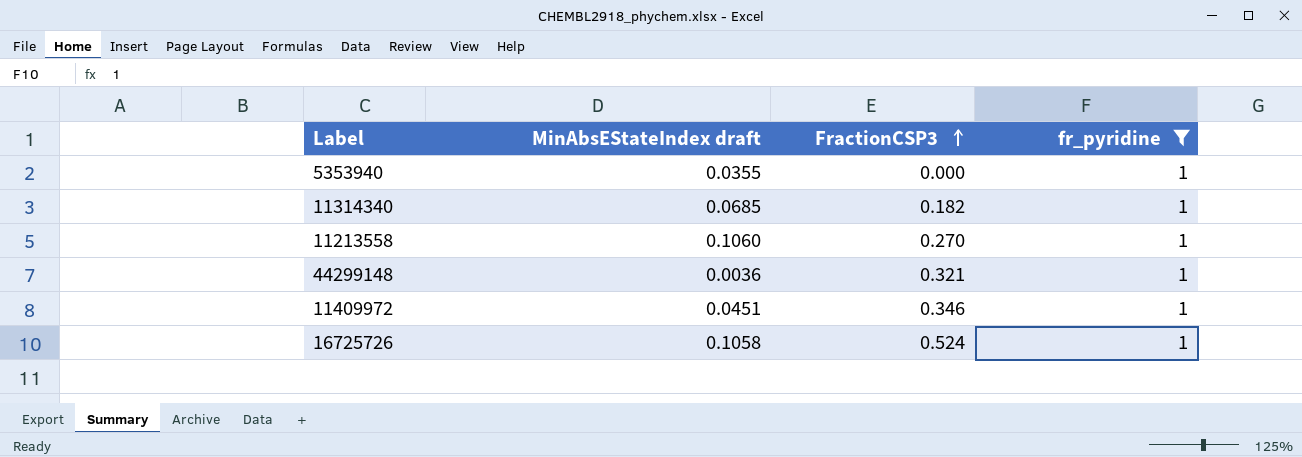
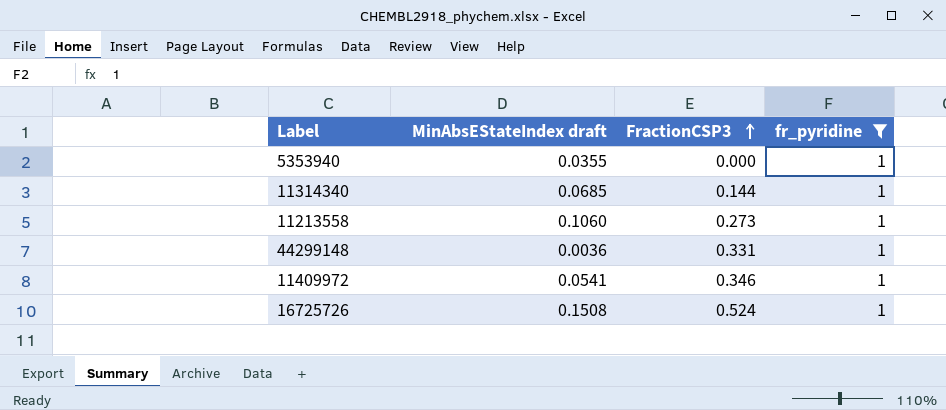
11314340 | FractionCSP3: 0.182 -> 0.144
11213558 | FractionCSP3: 0.270 -> 0.273
44299148 | FractionCSP3: 0.321 -> 0.331
11409972 | MinAbsEStateIndex draft: 0.0451 -> 0.0541
16725726 | MinAbsEStateIndex draft: 0.1058 -> 0.1508

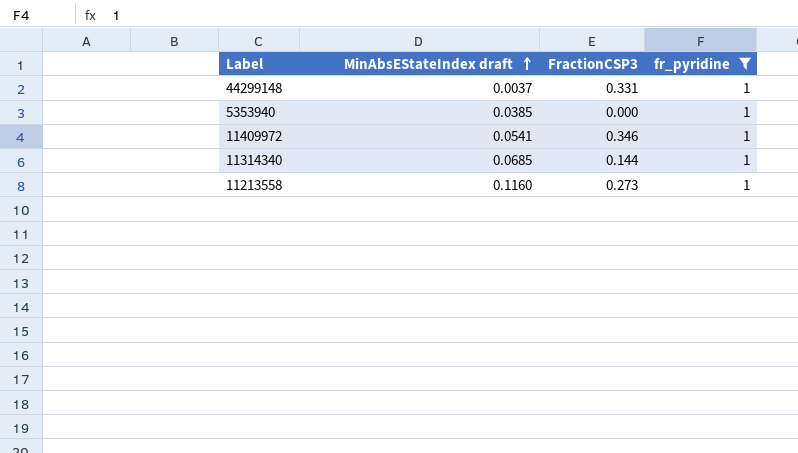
row order: FractionCSP3 ascending -> MinAbsEStateIndex draft ascending
row 16725726: 0.1508 | 0.524 | 1 -> none
44299148 | MinAbsEStateIndex draft: 0.0036 -> 0.0037
5353940 | MinAbsEStateIndex draft: 0.0355 -> 0.0385
11213558 | MinAbsEStateIndex draft: 0.1060 -> 0.1160

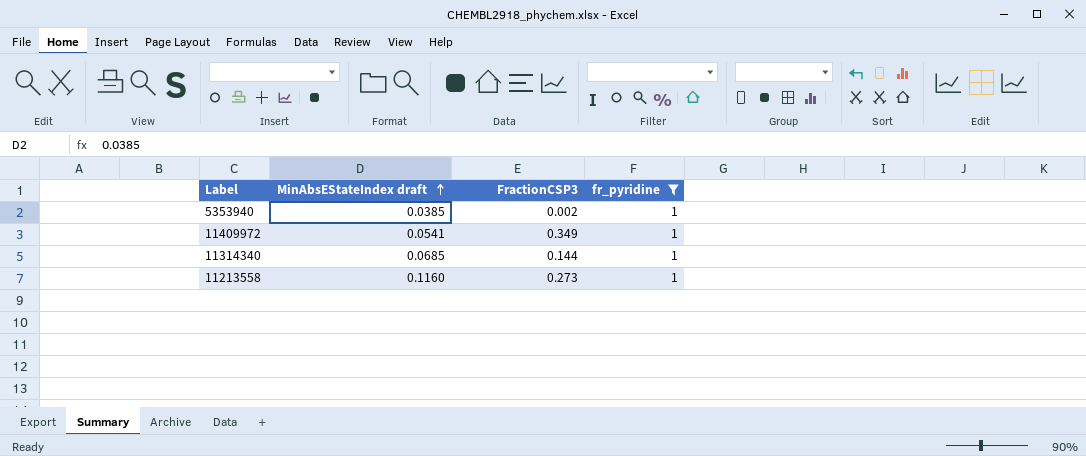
row 44299148: 0.0037 | 0.331 | 1 -> none
5353940 | FractionCSP3: 0.000 -> 0.002
11409972 | FractionCSP3: 0.346 -> 0.349

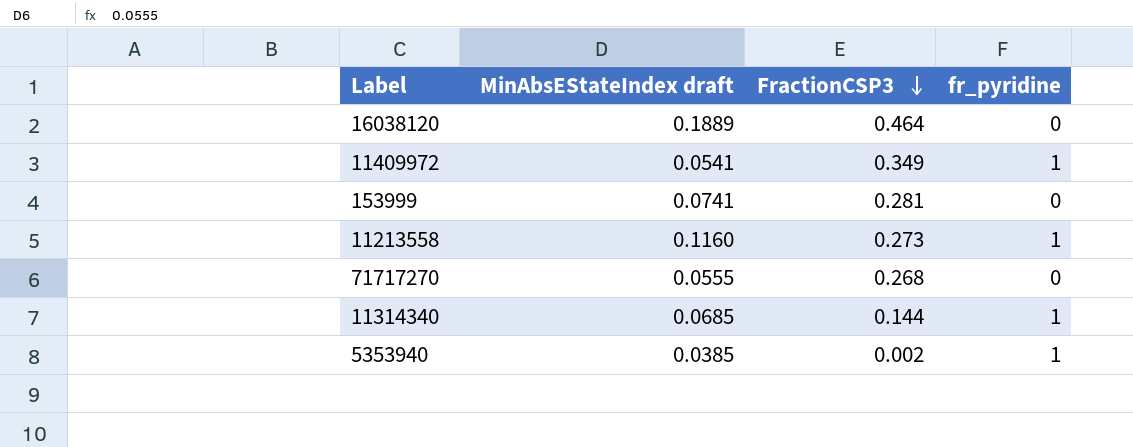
filter: fr_pyridine = 1 -> none
row order: MinAbsEStateIndex draft ascending -> FractionCSP3 descending

